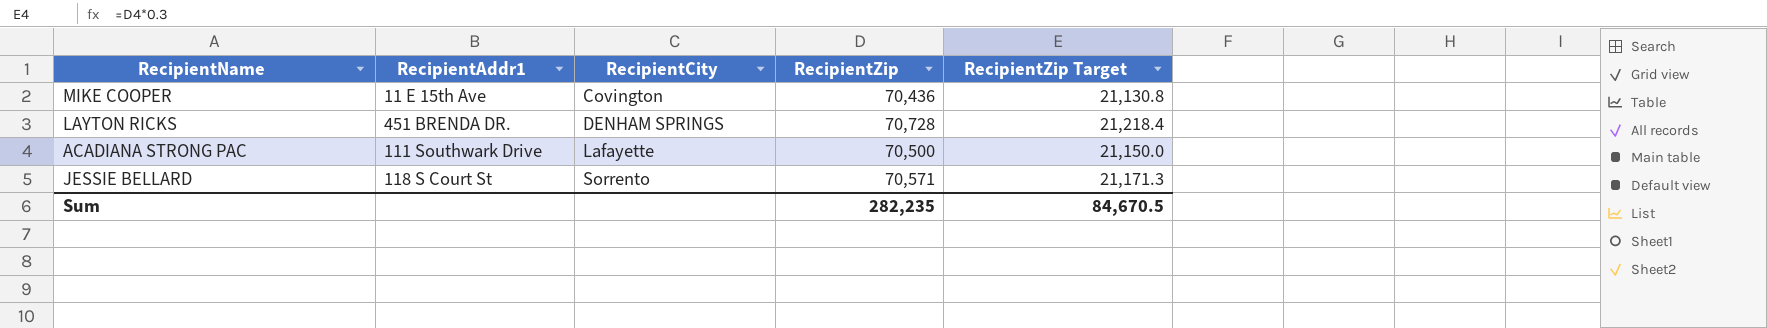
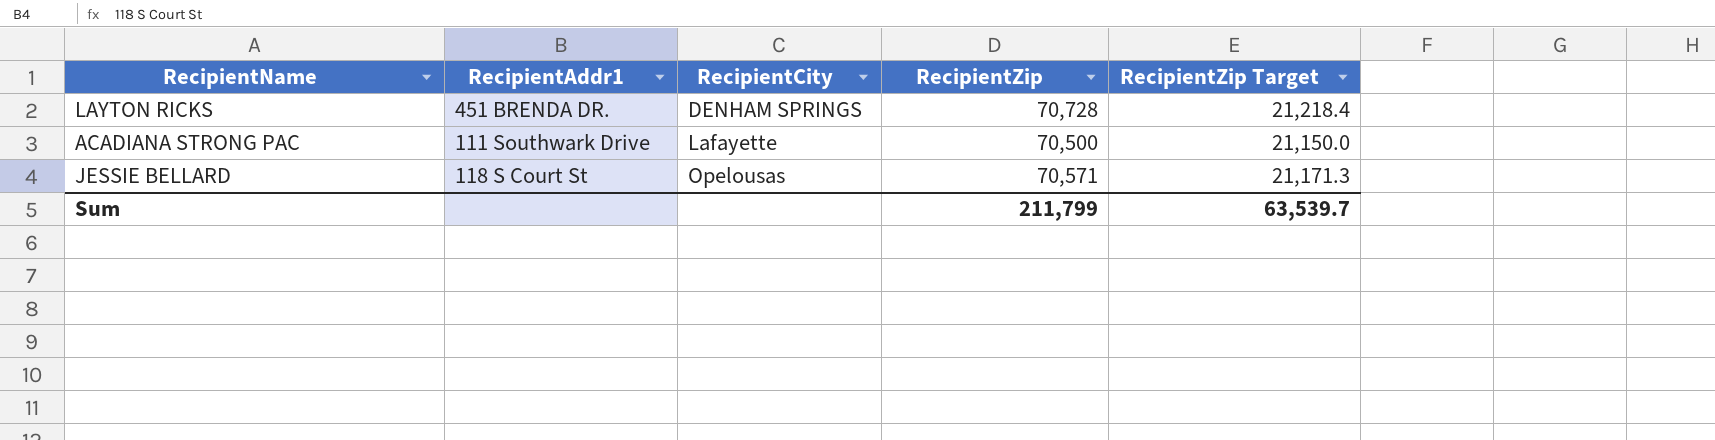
row MIKE COOPER: 11 E 15th Ave | Covington | 70,436 | 21,130.8 -> none
JESSIE BELLARD | RecipientCity: Sorrento -> Opelousas
Sum | RecipientZip: 282,235 -> 211,799
Sum | RecipientZip Target: 84,670.5 -> 63,539.7

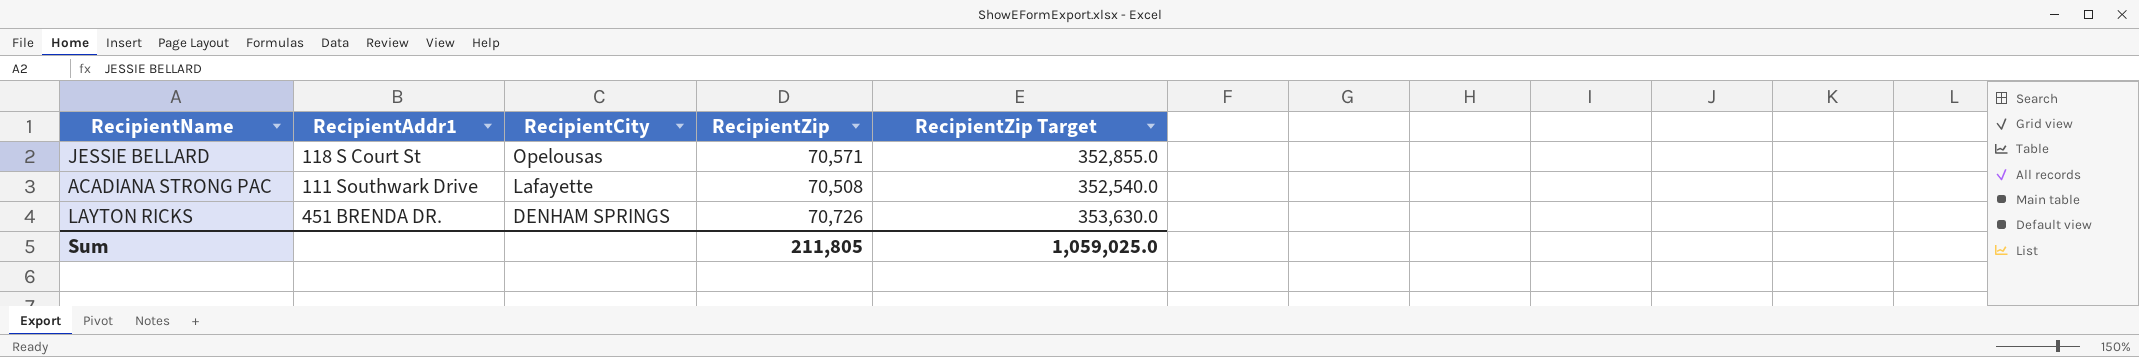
row order: RecipientCity ascending -> RecipientCity descending
column RecipientZip Target | formula: [RecipientZip] * 0.3 -> [RecipientZip] * 5
ACADIANA STRONG PAC | RecipientZip: 70,500 -> 70,508
LAYTON RICKS | RecipientZip: 70,728 -> 70,726
Sum | RecipientZip: 211,799 -> 211,805
Sum | RecipientZip Target: 63,539.7 -> 1,059,025.0

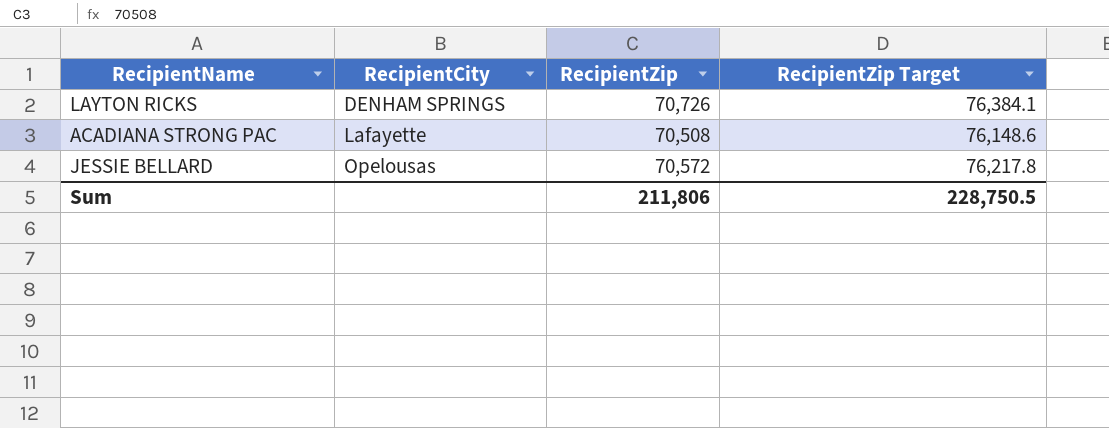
row order: RecipientCity descending -> RecipientCity ascending
column RecipientAddr1 | position: 2 -> none
column RecipientZip Target | formula: [RecipientZip] * 5 -> [RecipientZip] * 1.08
JESSIE BELLARD | RecipientZip: 70,571 -> 70,572
Sum | RecipientZip: 211,805 -> 211,806
Sum | RecipientZip Target: 1,059,025.0 -> 228,750.5

